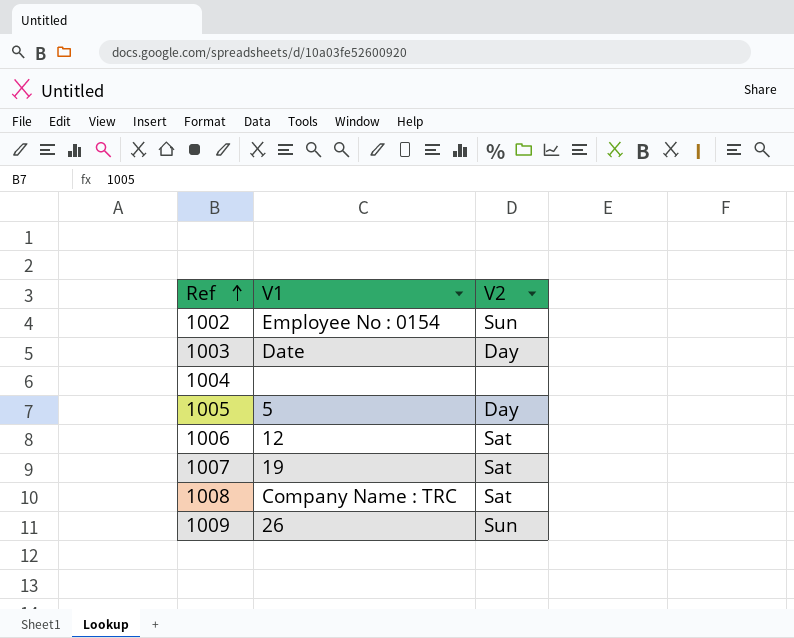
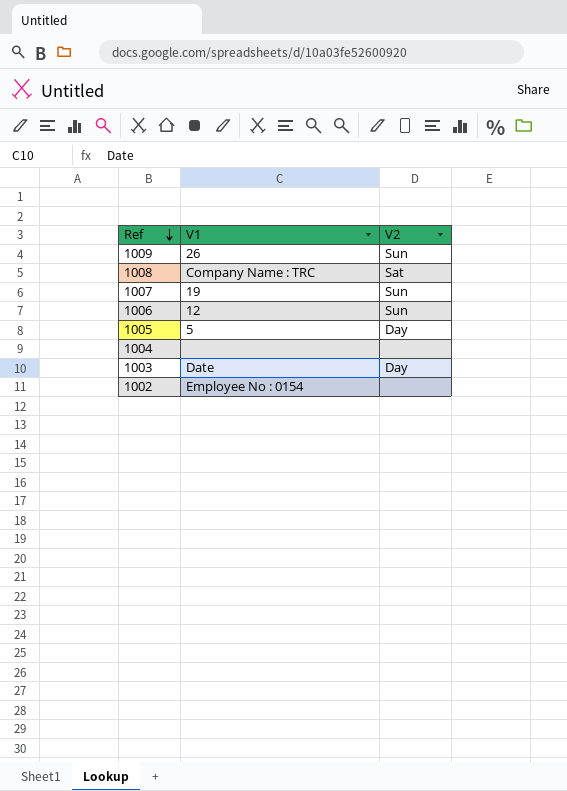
row order: Ref ascending -> Ref descending
1007 | V2: Sat -> Sun
1006 | V2: Sat -> Sun
1002 | V2: Sun -> none

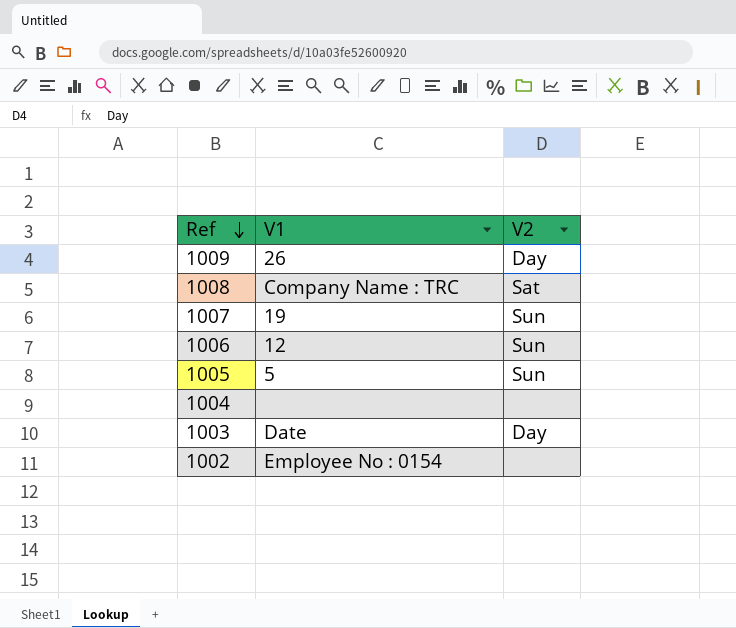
1009 | V2: Sun -> Day
1005 | V2: Day -> Sun

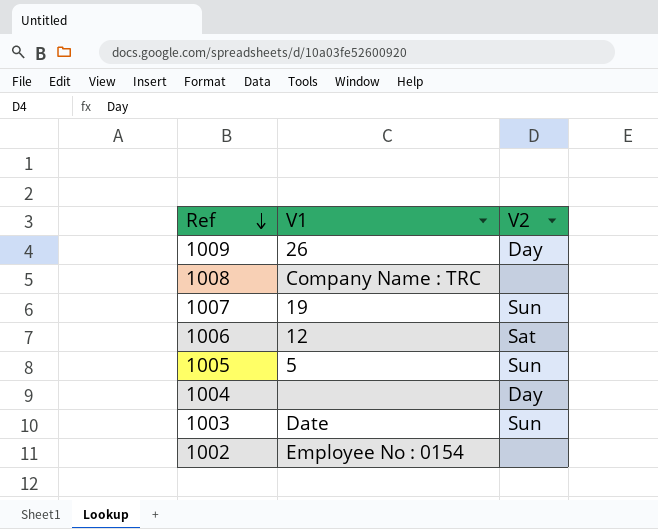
1008 | V2: Sat -> none
1006 | V2: Sun -> Sat
1004 | V2: none -> Day
1003 | V2: Day -> Sun

